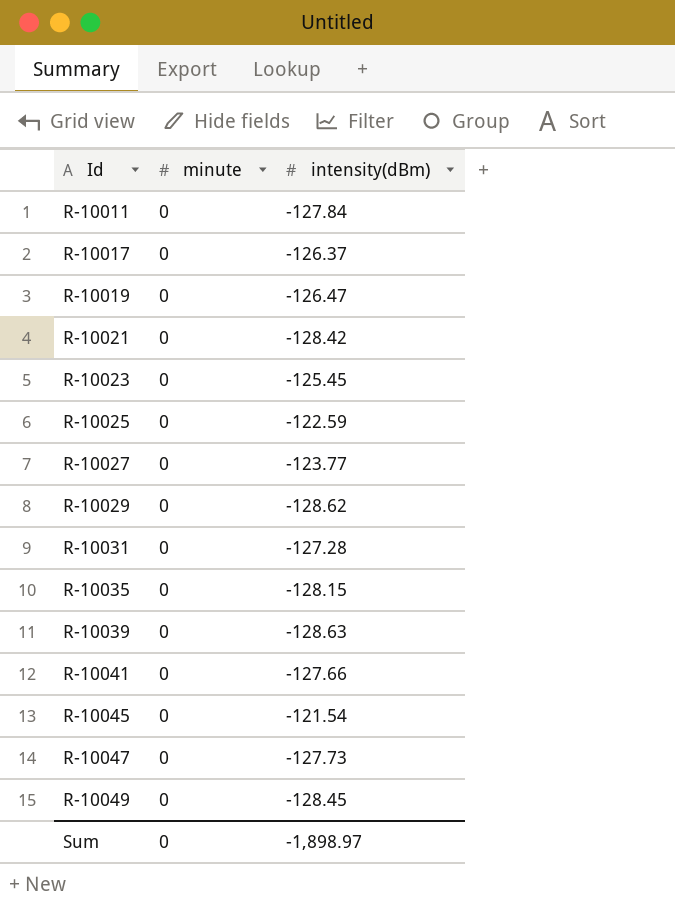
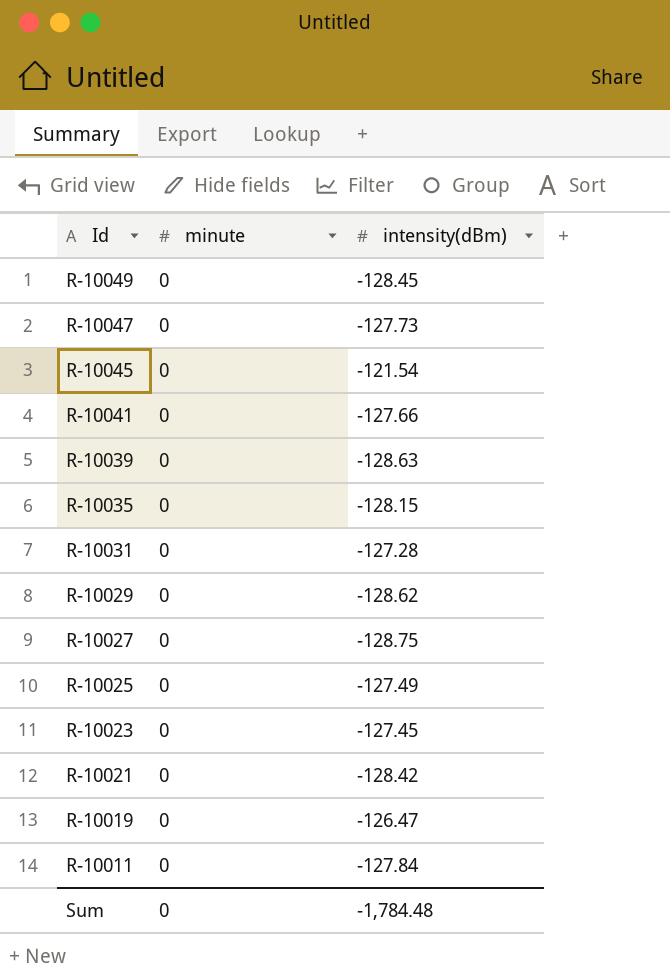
row order: Id ascending -> Id descending
row R-10017: 0 | -126.37 -> none
R-10027 | intensity(dBm): -123.77 -> -128.75
R-10025 | intensity(dBm): -122.59 -> -127.49
R-10023 | intensity(dBm): -125.45 -> -127.45
Sum | intensity(dBm): -1,898.97 -> -1,784.48

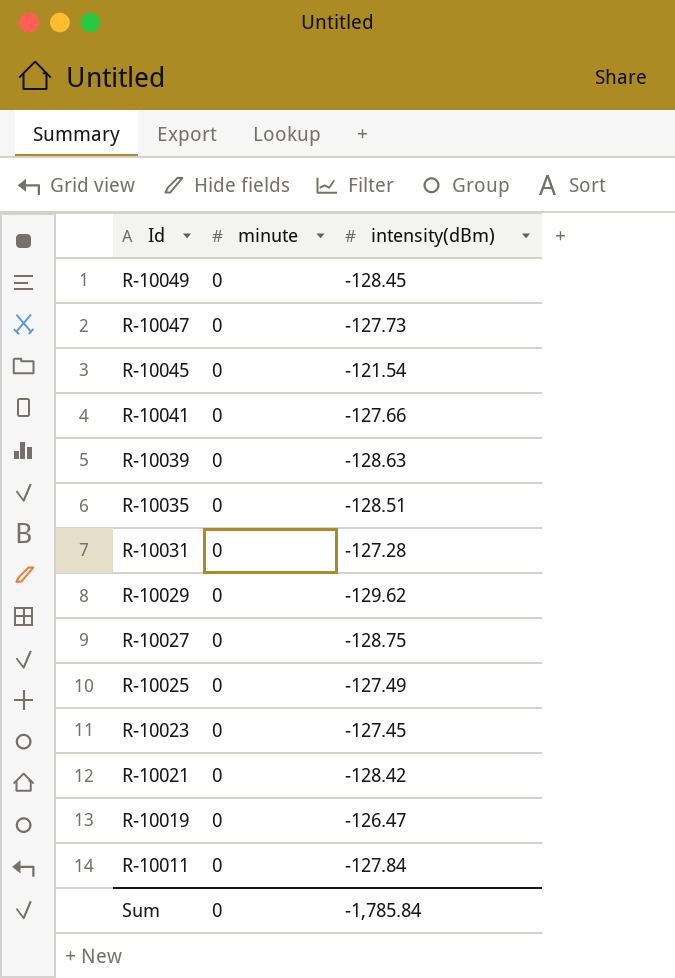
R-10035 | intensity(dBm): -128.15 -> -128.51
R-10029 | intensity(dBm): -128.62 -> -129.62
Sum | intensity(dBm): -1,784.48 -> -1,785.84

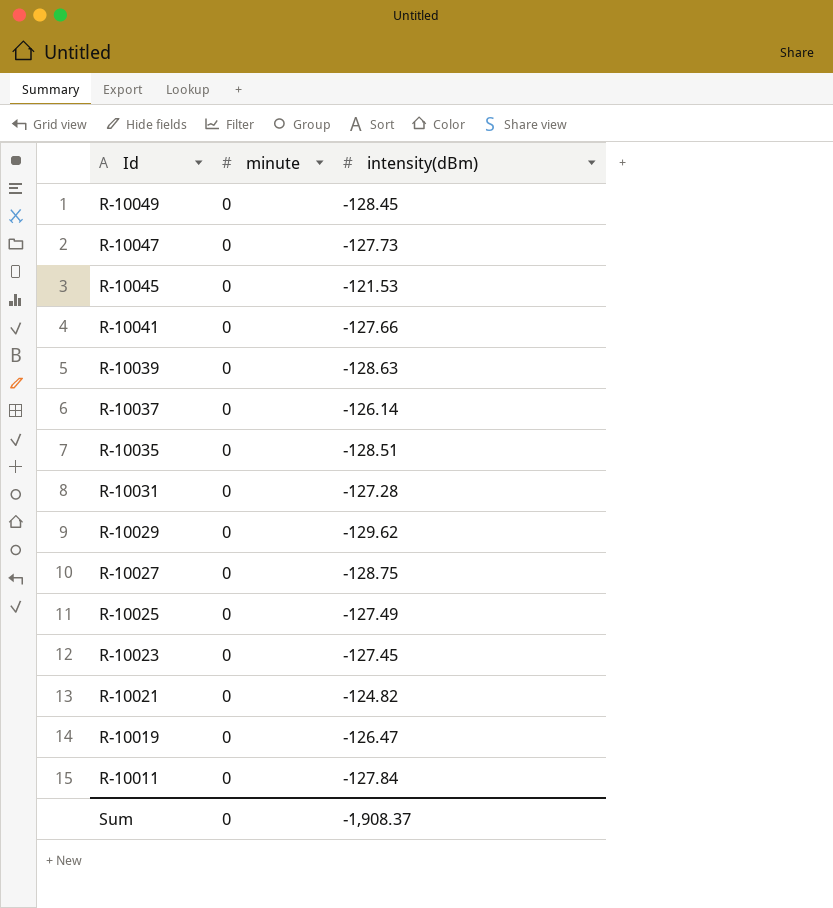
R-10045 | intensity(dBm): -121.54 -> -121.53
row R-10037: none -> 0 | -126.14
R-10021 | intensity(dBm): -128.42 -> -124.82
Sum | intensity(dBm): -1,785.84 -> -1,908.37

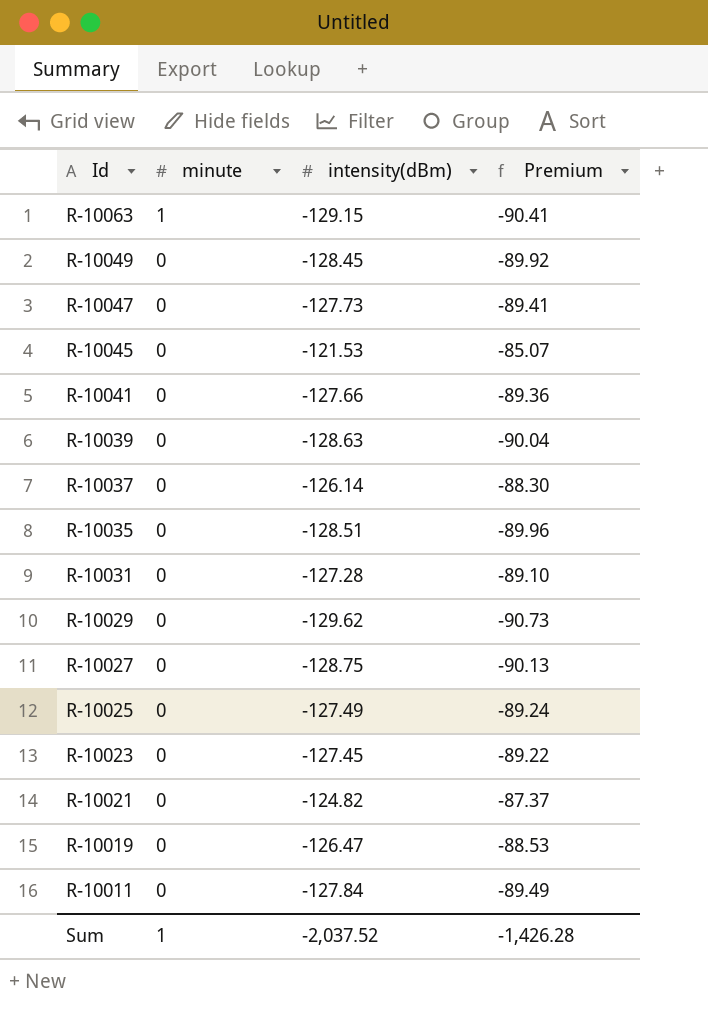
column Premium | formula: none -> [intensity(dBm)] * 0.7
row R-10063: none -> 1 | -129.15 | -90.41
Sum | minute: 0 -> 1
Sum | intensity(dBm): -1,908.37 -> -2,037.52

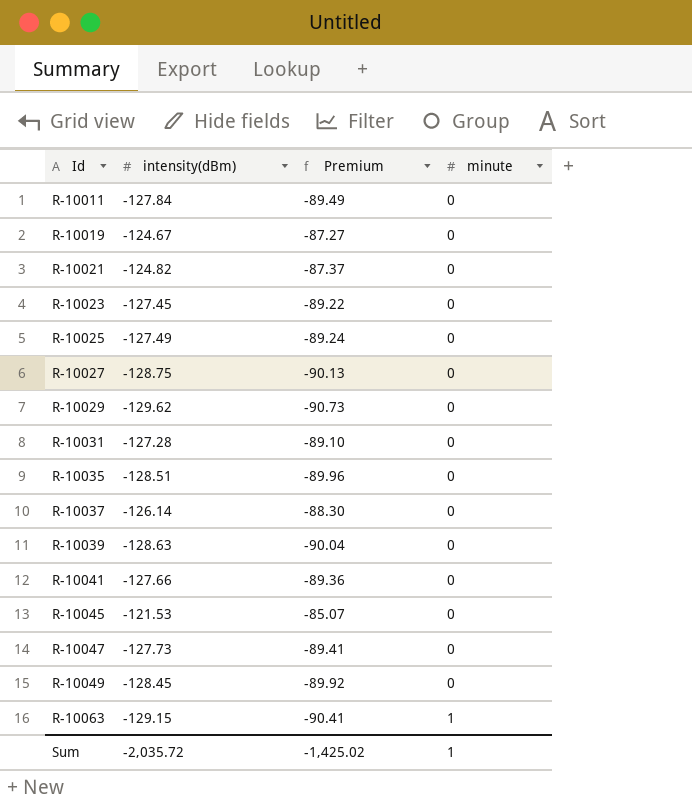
row order: Id descending -> Id ascending
column minute | position: 2 -> 4
R-10019 | intensity(dBm): -126.47 -> -124.67
R-10019 | Premium: -88.53 -> -87.27
Sum | intensity(dBm): -2,037.52 -> -2,035.72
Sum | Premium: -1,426.28 -> -1,425.02

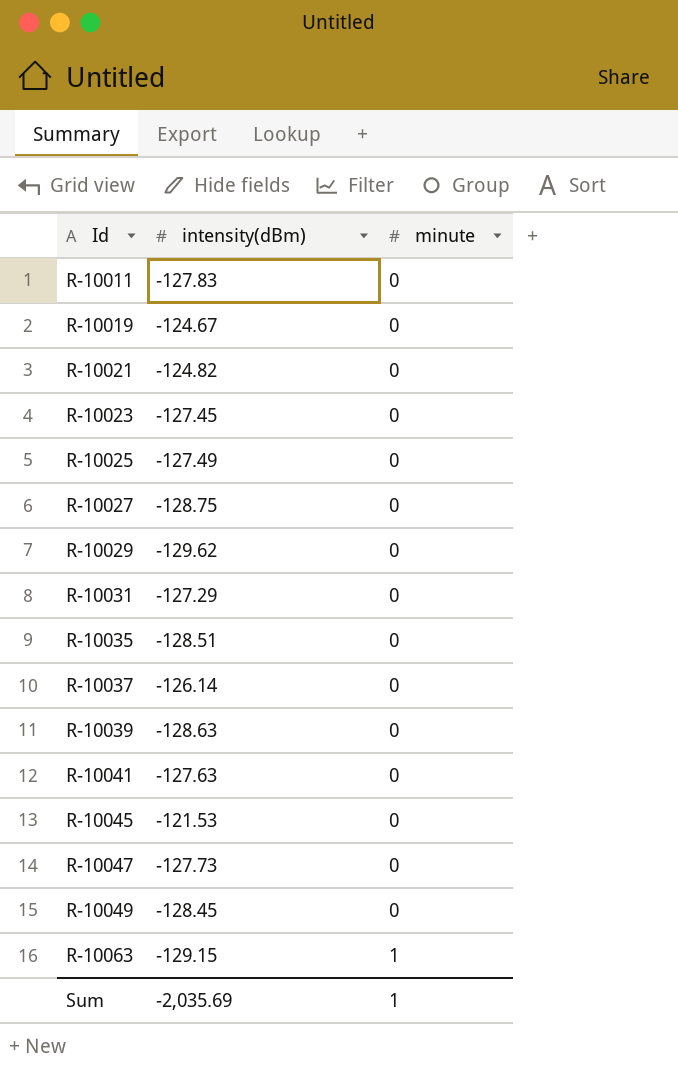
column Premium | formula: [intensity(dBm)] * 0.7 -> none
R-10011 | intensity(dBm): -127.84 -> -127.83
R-10031 | intensity(dBm): -127.28 -> -127.29
R-10041 | intensity(dBm): -127.66 -> -127.63
Sum | intensity(dBm): -2,035.72 -> -2,035.69

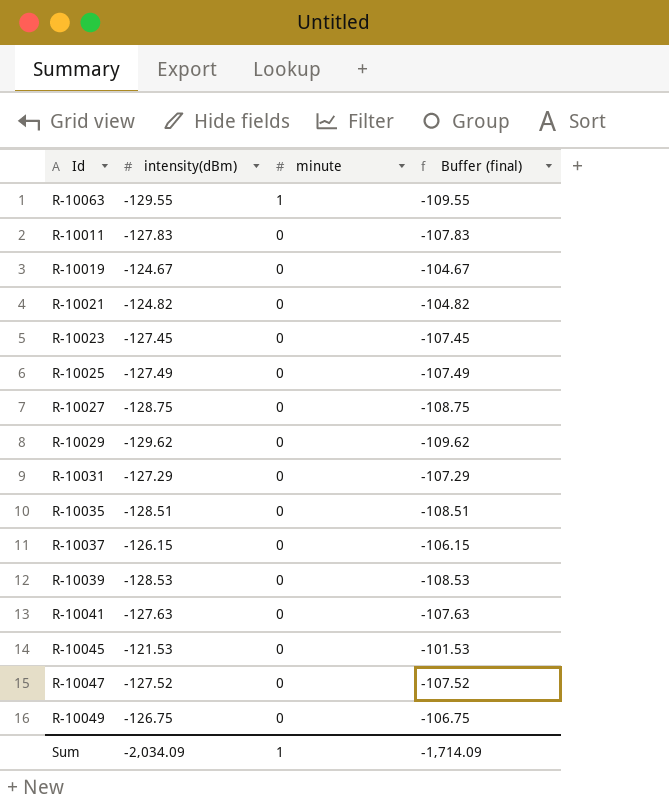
row order: Id ascending -> minute descending
column Buffer (final) | formula: none -> [intensity(dBm)] + 20
R-10063 | intensity(dBm): -129.15 -> -129.55
R-10037 | intensity(dBm): -126.14 -> -126.15
R-10039 | intensity(dBm): -128.63 -> -128.53
R-10047 | intensity(dBm): -127.73 -> -127.52
R-10049 | intensity(dBm): -128.45 -> -126.75
Sum | intensity(dBm): -2,035.69 -> -2,034.09

